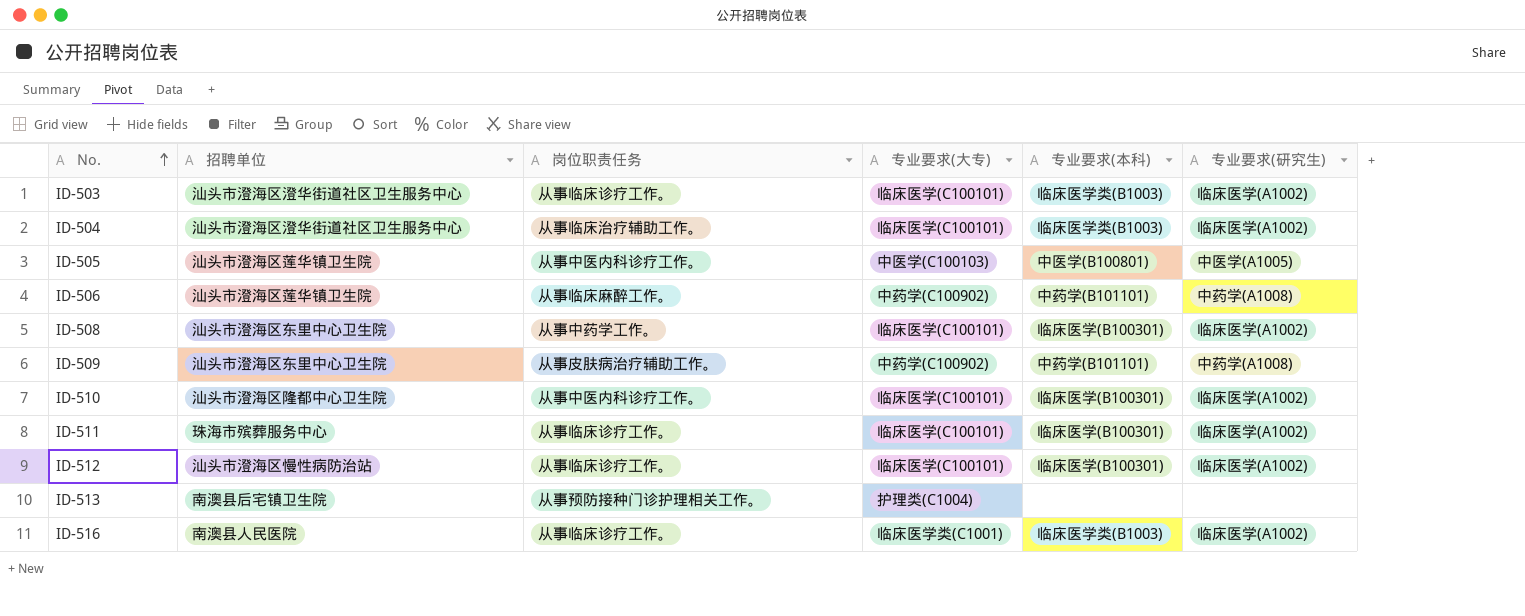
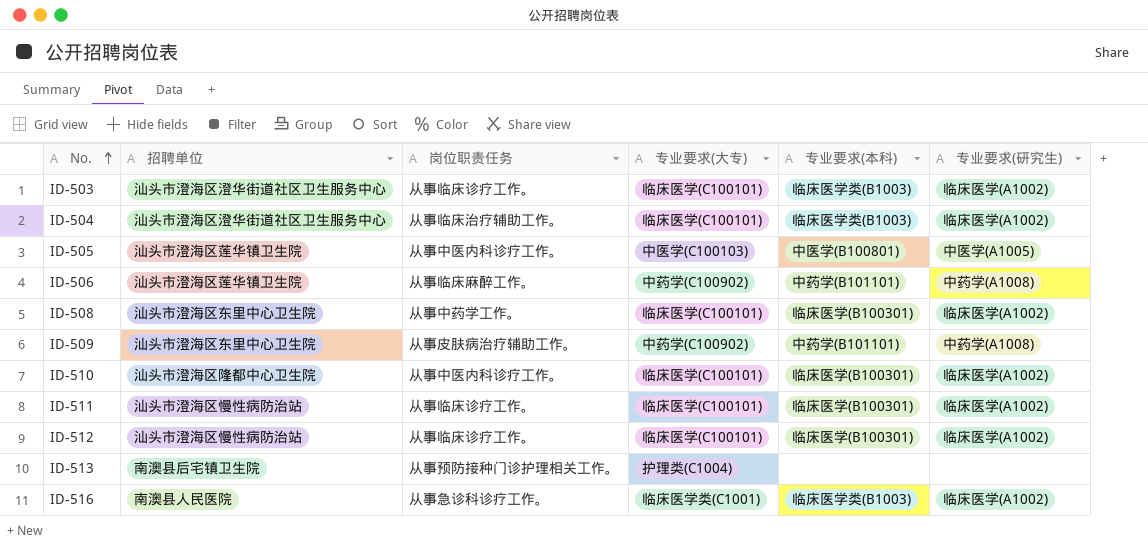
ID-511 | 招聘单位: 珠海市殡葬服务中心 -> 汕头市澄海区慢性病防治站
ID-516 | 岗位职责任务: 从事临床诊疗工作。 -> 从事急诊科诊疗工作。

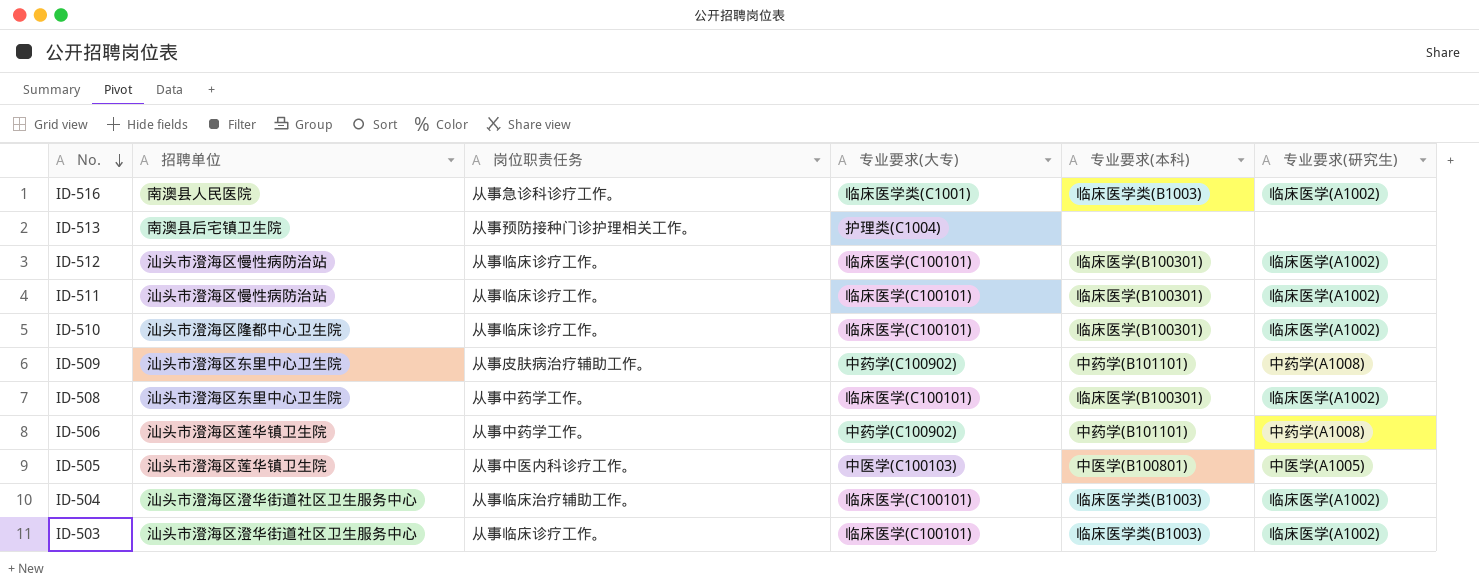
row order: No. ascending -> No. descending
ID-510 | 岗位职责任务: 从事中医内科诊疗工作。 -> 从事临床诊疗工作。
ID-506 | 岗位职责任务: 从事临床麻醉工作。 -> 从事中药学工作。

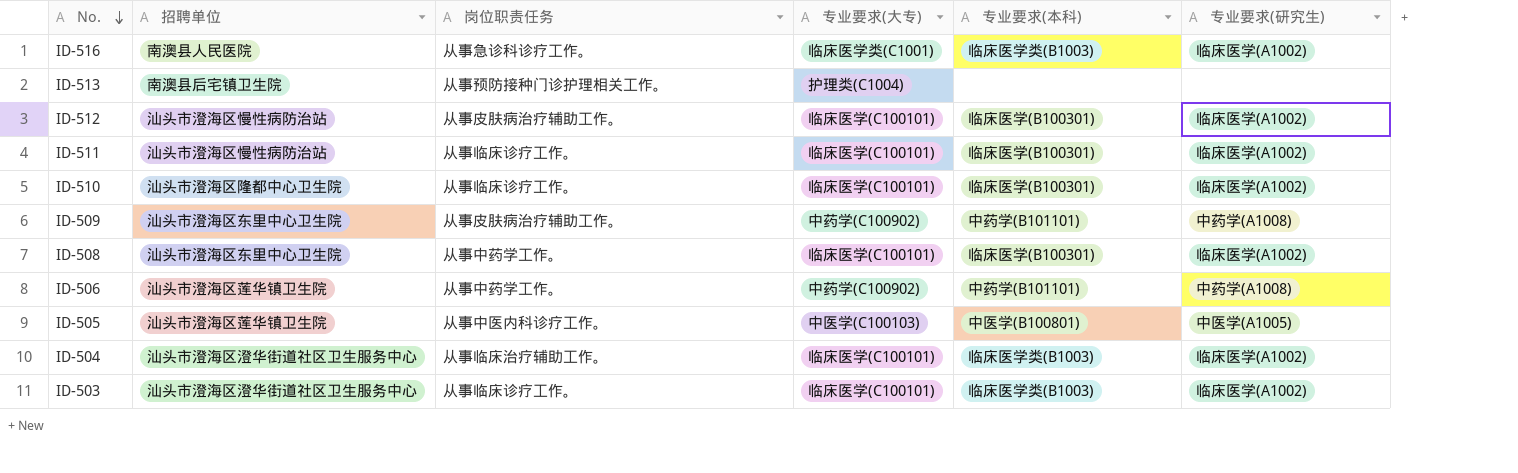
ID-512 | 岗位职责任务: 从事临床诊疗工作。 -> 从事皮肤病治疗辅助工作。

